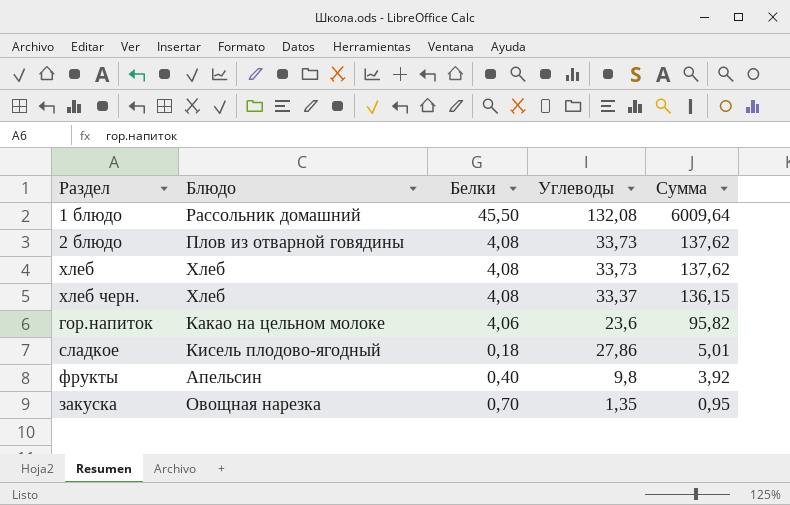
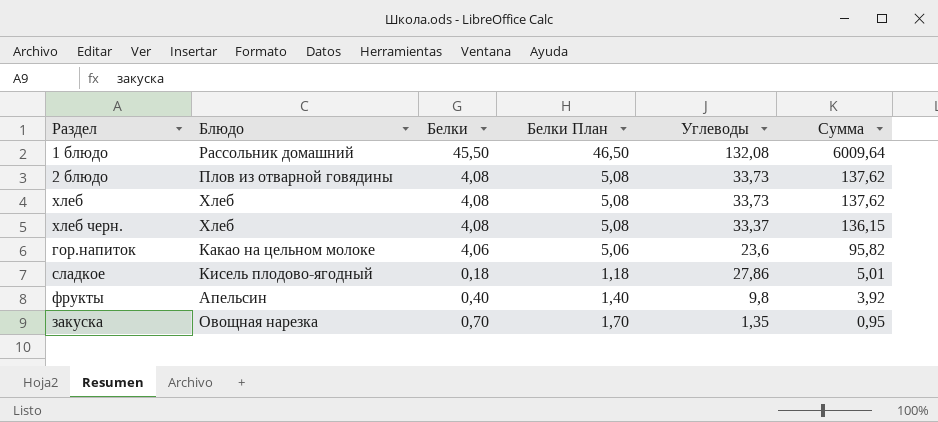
column Белки План | formula: none -> [Белки] + 1

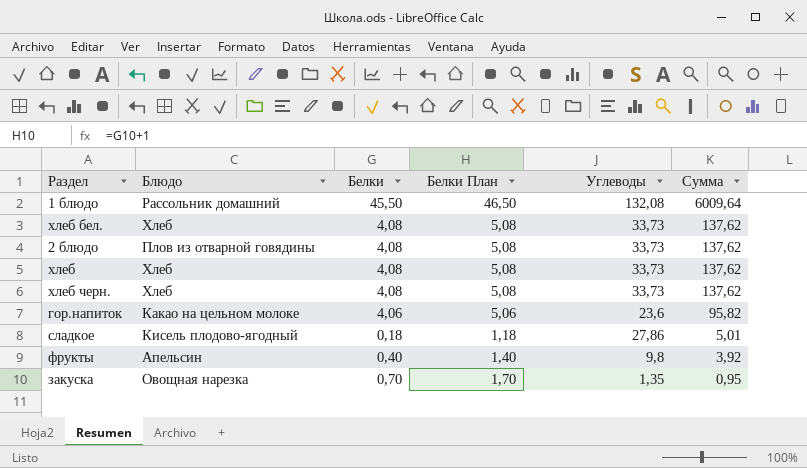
row хлеб бел.: none -> Хлеб | 4,08 | 5,08 | 33,73 | 137,62
хлеб черн. | Углеводы: 33,37 -> 33,73
хлеб черн. | Сумма: 136,15 -> 137,62

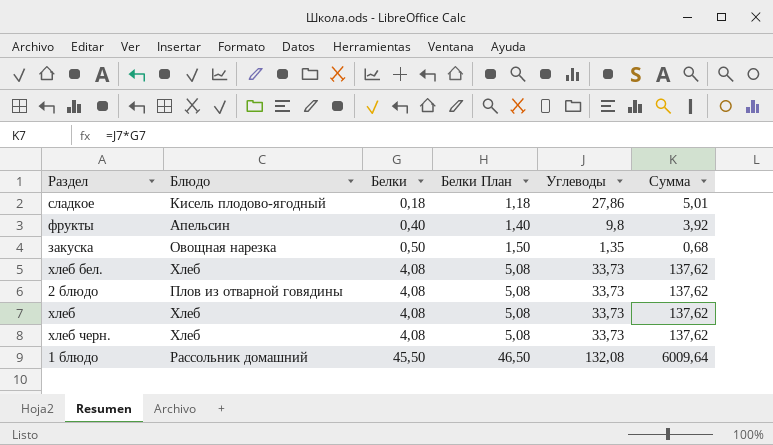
row order: Сумма descending -> Белки ascending
row гор.напиток: Какао на цельном молоке | 4,06 | 5,06 | 23,6 | 95,82 -> none
закуска | Белки: 0,70 -> 0,50
закуска | Белки План: 1,70 -> 1,50
закуска | Сумма: 0,95 -> 0,68

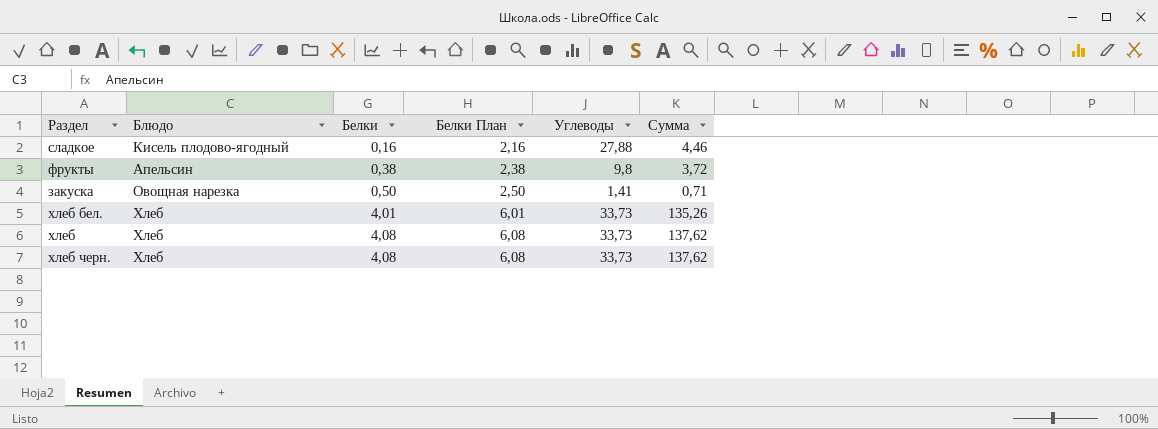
column Белки План | formula: [Белки] + 1 -> [Белки] + 2
row 2 блюдо: Плов из отварной говядины | 4,08 | 5,08 | 33,73 | 137,62 -> none
row 1 блюдо: Рассольник домашний | 45,50 | 46,50 | 132,08 | 6009,64 -> none
сладкое | Белки: 0,18 -> 0,16
сладкое | Углеводы: 27,86 -> 27,88
сладкое | Сумма: 5,01 -> 4,46
фрукты | Белки: 0,40 -> 0,38
фрукты | Сумма: 3,92 -> 3,72
закуска | Углеводы: 1,35 -> 1,41
закуска | Сумма: 0,68 -> 0,71
хлеб бел. | Белки: 4,08 -> 4,01
хлеб бел. | Сумма: 137,62 -> 135,26

